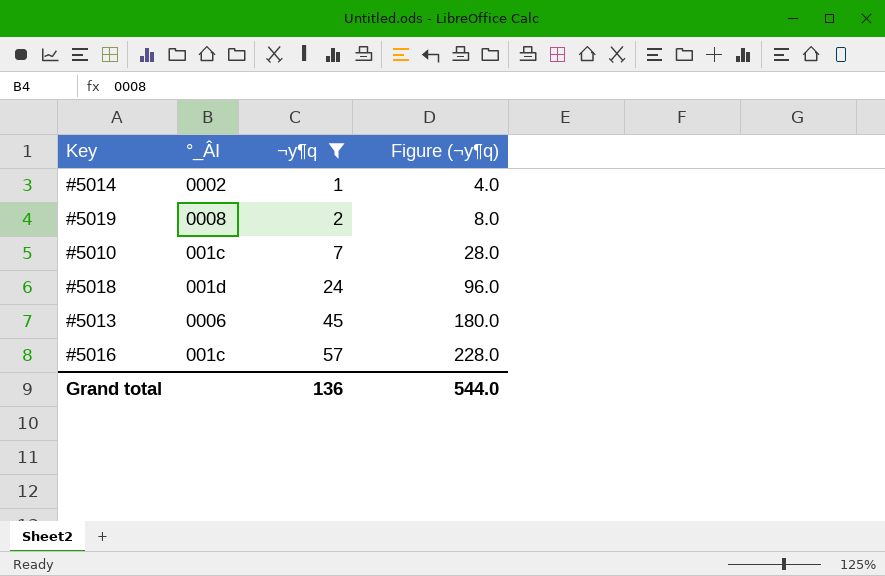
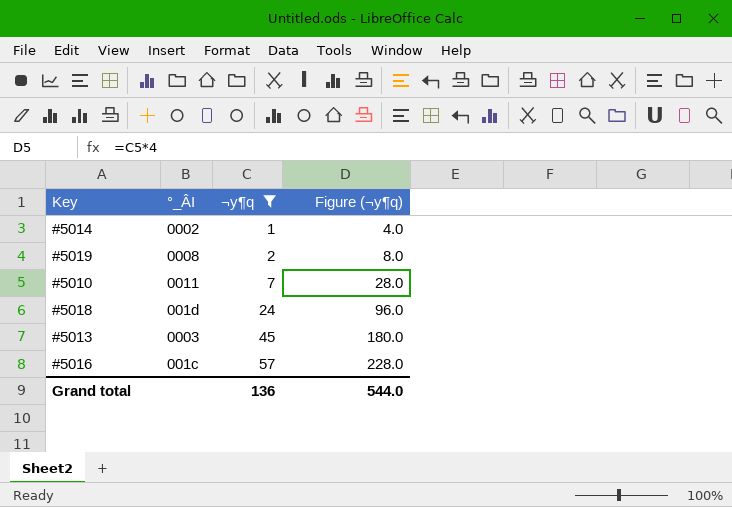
#5010 | °_ÂI: 001c -> 0011
#5013 | °_ÂI: 0006 -> 0003

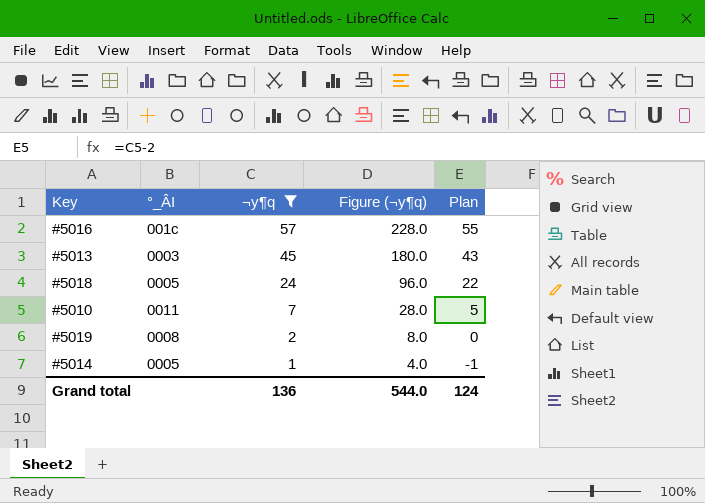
row order: ¬y¶q ascending -> ¬y¶q descending
column Plan | formula: none -> [¬y¶q] - 2
#5018 | °_ÂI: 001d -> 0005
#5014 | °_ÂI: 0002 -> 0005

